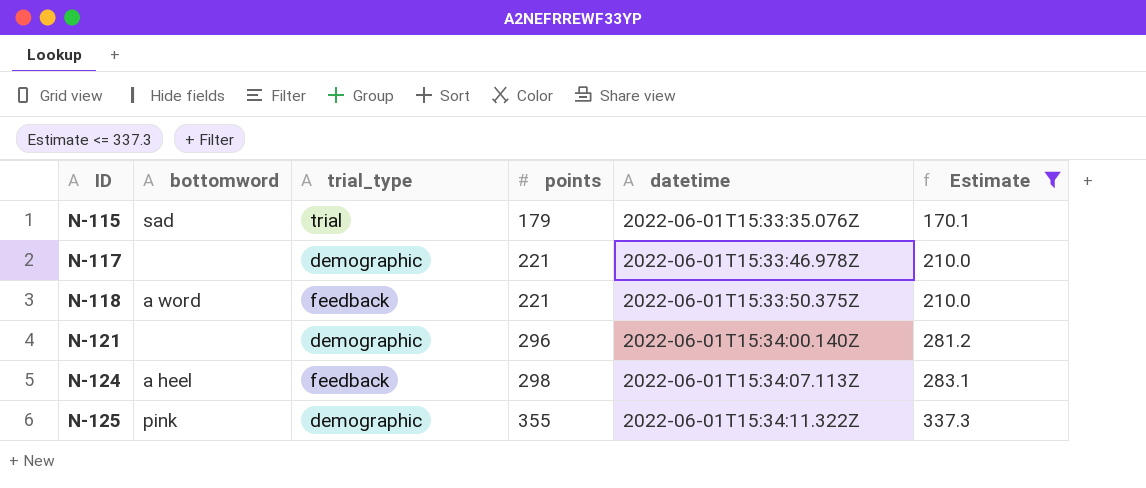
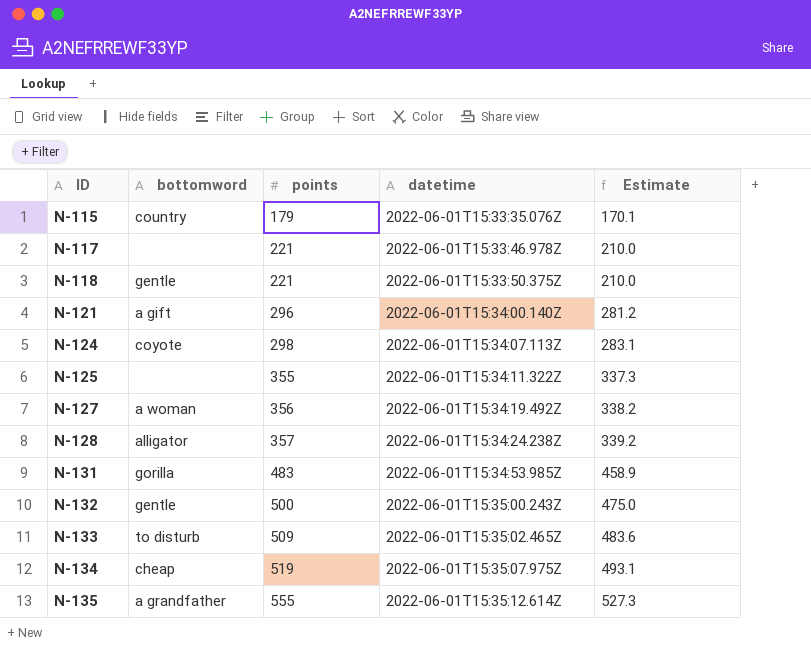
filter: Estimate <= 337.3 -> none
column trial_type | position: 3 -> none
N-115 | bottomword: sad -> country
N-118 | bottomword: a word -> gentle
N-121 | bottomword: none -> a gift
N-124 | bottomword: a heel -> coyote
N-125 | bottomword: pink -> none

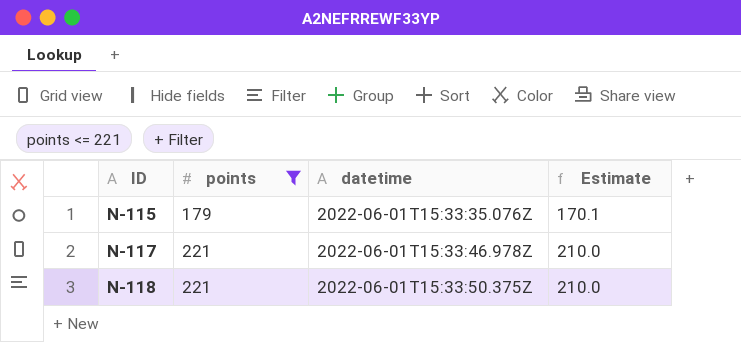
filter: none -> points <= 221
column bottomword | position: 2 -> none

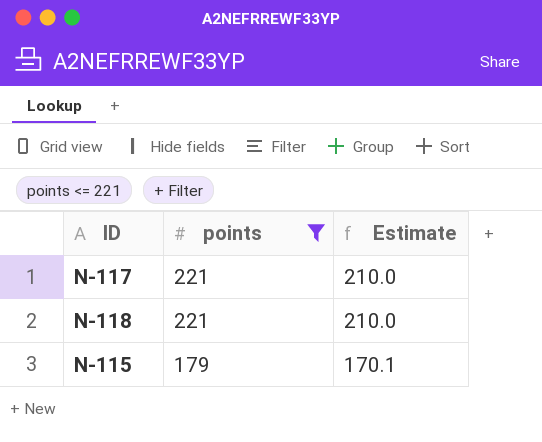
row order: ID ascending -> points descending
column datetime | position: 3 -> none

